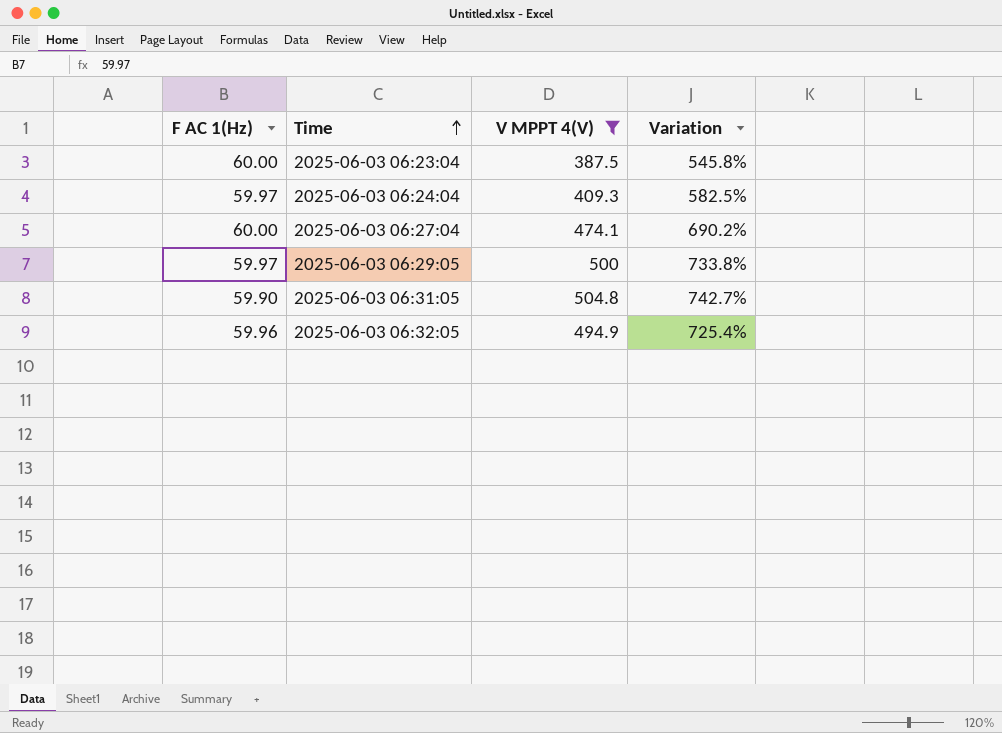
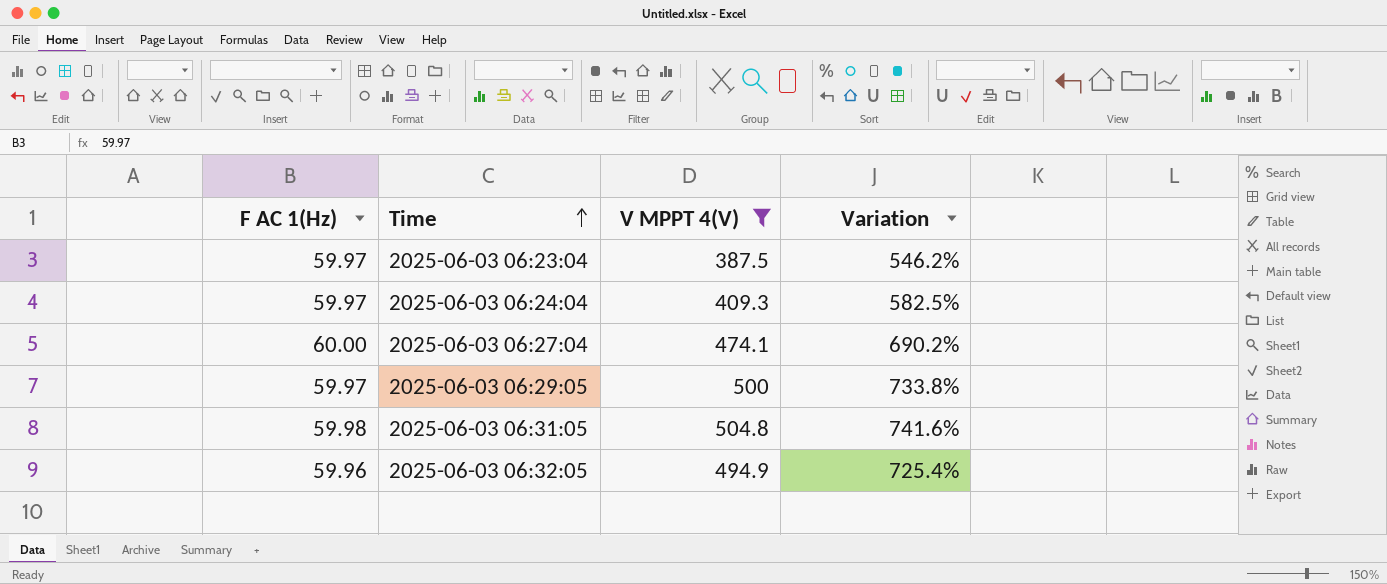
2025-06-03 06:23:04 | F AC 1(Hz): 60.00 -> 59.97
2025-06-03 06:23:04 | Variation: 545.8% -> 546.2%
2025-06-03 06:31:05 | F AC 1(Hz): 59.90 -> 59.98
2025-06-03 06:31:05 | Variation: 742.7% -> 741.6%

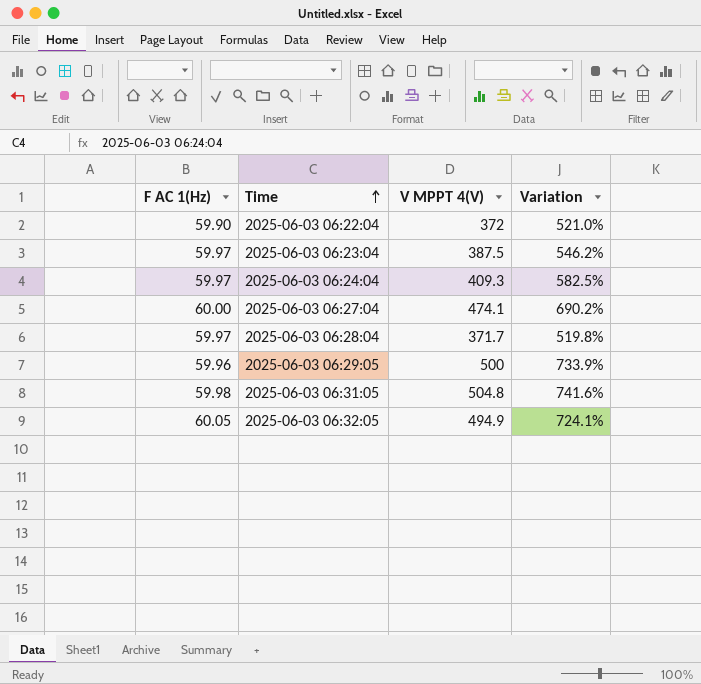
filter: V MPPT 4(V) >= 387.5 -> none
2025-06-03 06:29:05 | F AC 1(Hz): 59.97 -> 59.96
2025-06-03 06:29:05 | Variation: 733.8% -> 733.9%
2025-06-03 06:32:05 | F AC 1(Hz): 59.96 -> 60.05
2025-06-03 06:32:05 | Variation: 725.4% -> 724.1%

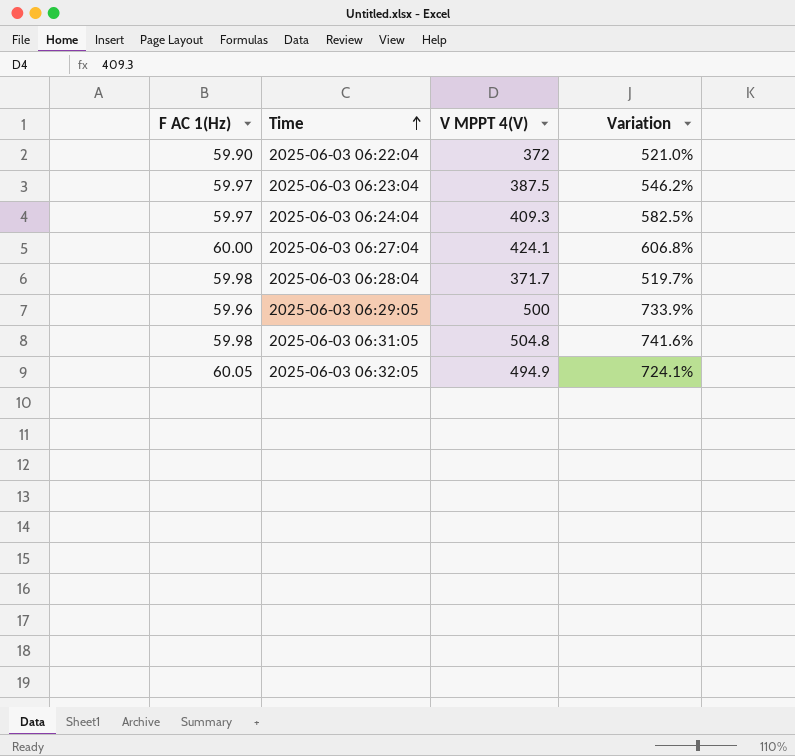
2025-06-03 06:27:04 | V MPPT 4(V): 474.1 -> 424.1
2025-06-03 06:27:04 | Variation: 690.2% -> 606.8%
2025-06-03 06:28:04 | F AC 1(Hz): 59.97 -> 59.98
2025-06-03 06:28:04 | Variation: 519.8% -> 519.7%

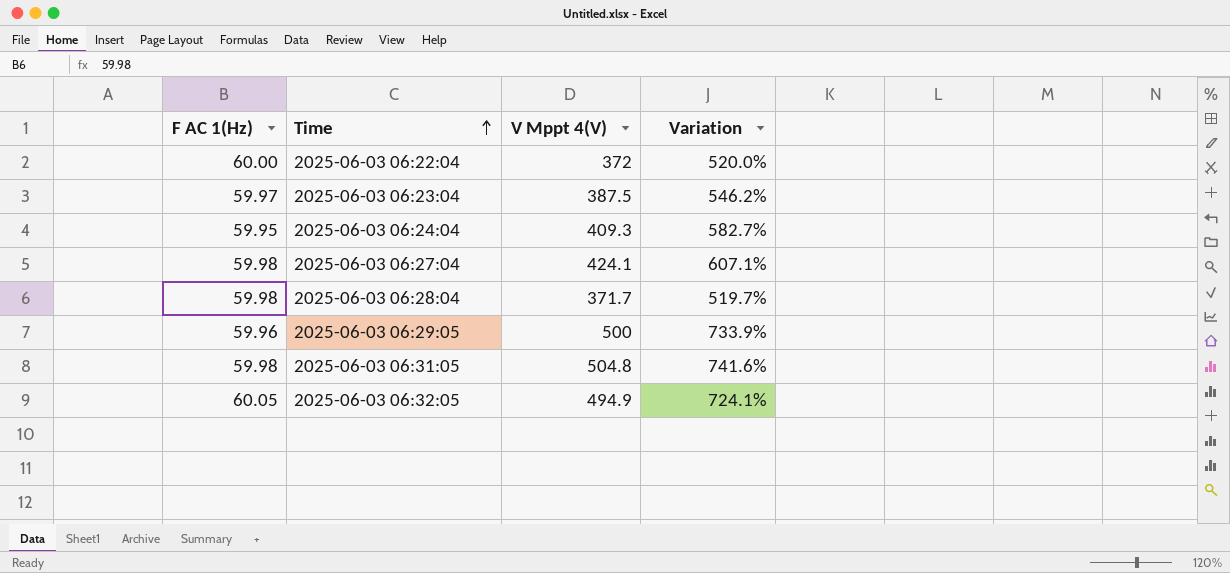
column name: V MPPT 4(V) -> V Mppt 4(V)
2025-06-03 06:22:04 | F AC 1(Hz): 59.90 -> 60.00
2025-06-03 06:22:04 | Variation: 521.0% -> 520.0%
2025-06-03 06:24:04 | F AC 1(Hz): 59.97 -> 59.95
2025-06-03 06:24:04 | Variation: 582.5% -> 582.7%
2025-06-03 06:27:04 | F AC 1(Hz): 60.00 -> 59.98
2025-06-03 06:27:04 | Variation: 606.8% -> 607.1%

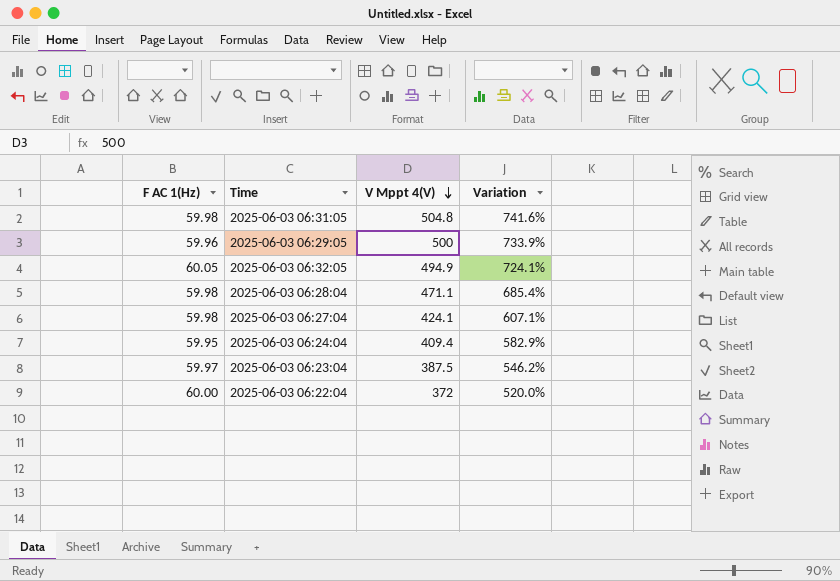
row order: Time ascending -> V Mppt 4(V) descending
2025-06-03 06:28:04 | V Mppt 4(V): 371.7 -> 471.1
2025-06-03 06:28:04 | Variation: 519.7% -> 685.4%
2025-06-03 06:24:04 | V Mppt 4(V): 409.3 -> 409.4
2025-06-03 06:24:04 | Variation: 582.7% -> 582.9%

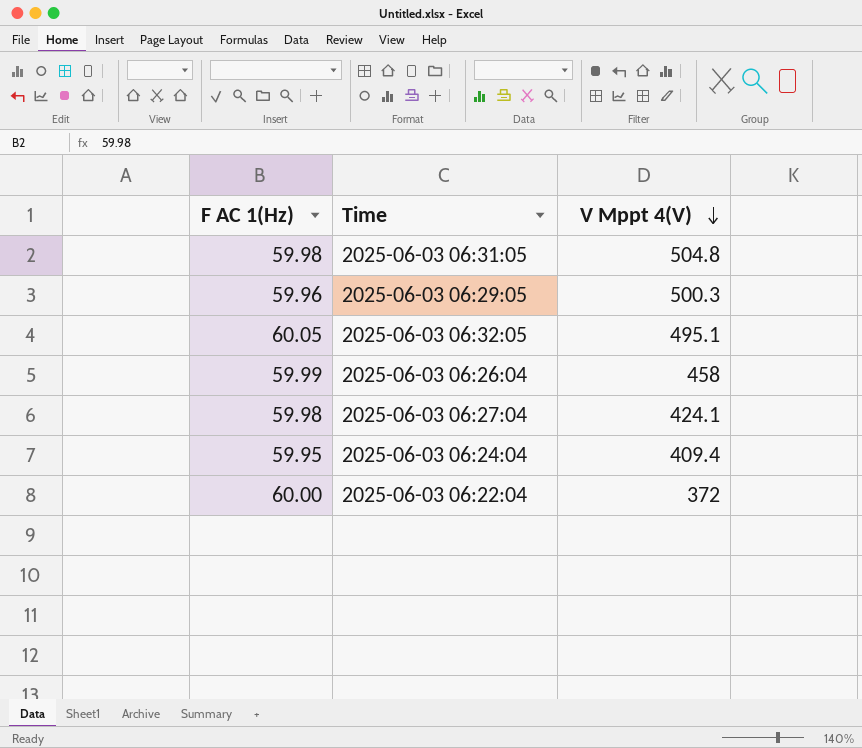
column Variation | formula: ([V Mppt 4(V)] - [F AC 1(Hz)]) / [F AC 1(Hz)] -> none
row 2025-06-03 06:28:04: 59.98 | 471.1 | 685.4% -> none
row 2025-06-03 06:23:04: 59.97 | 387.5 | 546.2% -> none
2025-06-03 06:29:05 | V Mppt 4(V): 500 -> 500.3
2025-06-03 06:32:05 | V Mppt 4(V): 494.9 -> 495.1
row 2025-06-03 06:26:04: none -> 59.99 | 458

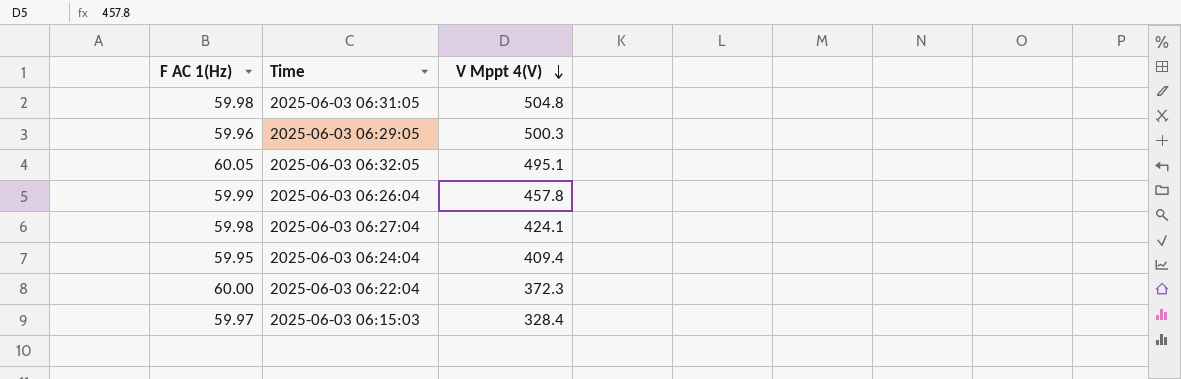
2025-06-03 06:26:04 | V Mppt 4(V): 458 -> 457.8
2025-06-03 06:22:04 | V Mppt 4(V): 372 -> 372.3
row 2025-06-03 06:15:03: none -> 59.97 | 328.4

